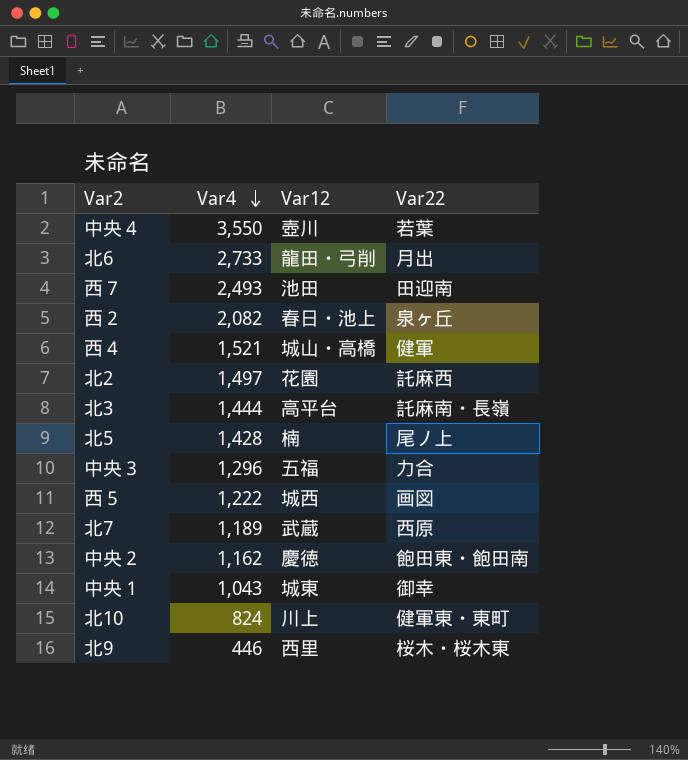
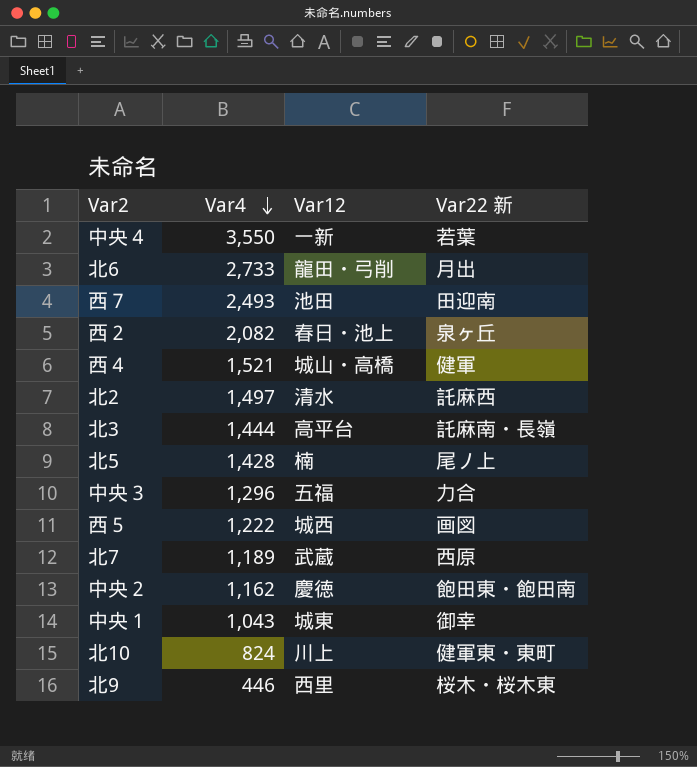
column name: Var22 -> Var22 新
中央４ | Var12: 壺川 -> 一新
北2 | Var12: 花園 -> 清水

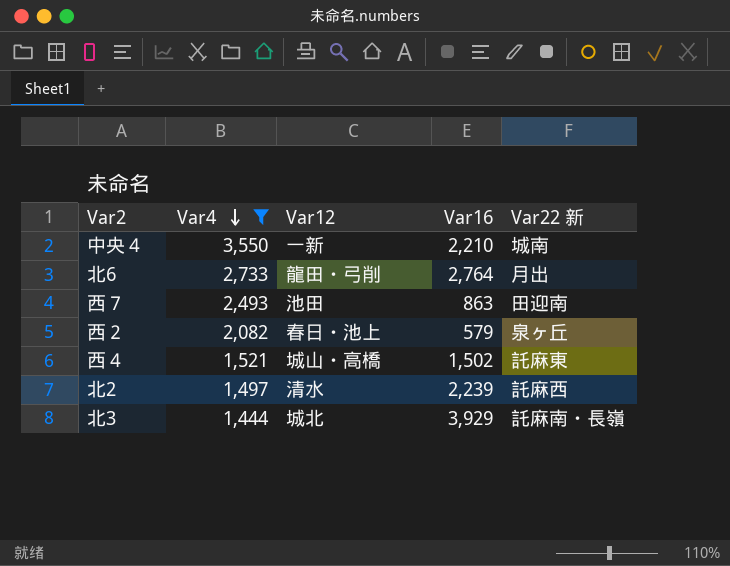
filter: none -> Var4 >= 1,444
column Var16 | position: none -> 4
中央４ | Var22 新: 若葉 -> 城南
西４ | Var22 新: 健軍 -> 託麻東
北3 | Var12: 高平台 -> 城北

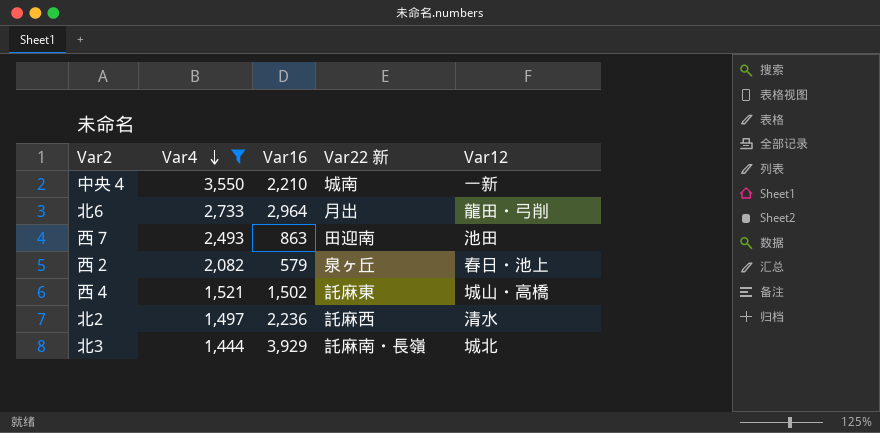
column Var12 | position: 3 -> 5
北6 | Var16: 2,764 -> 2,964
北2 | Var16: 2,239 -> 2,236

